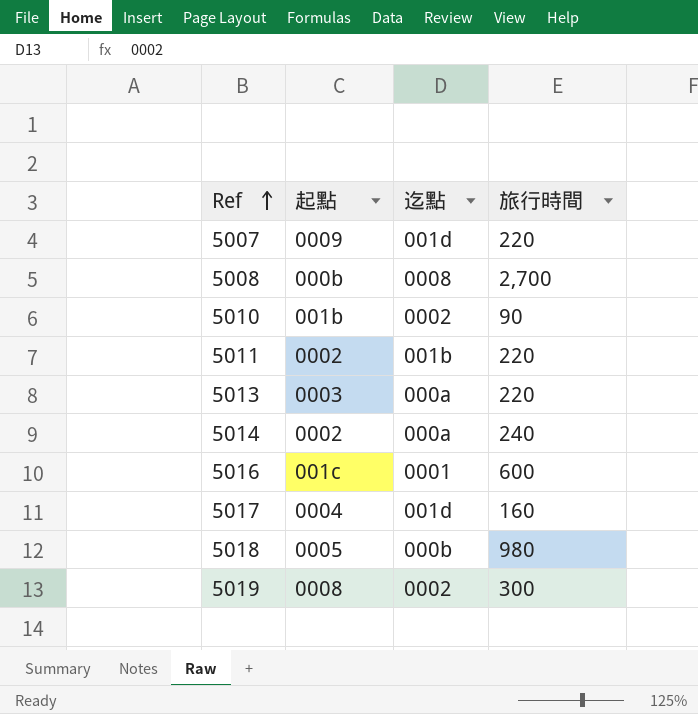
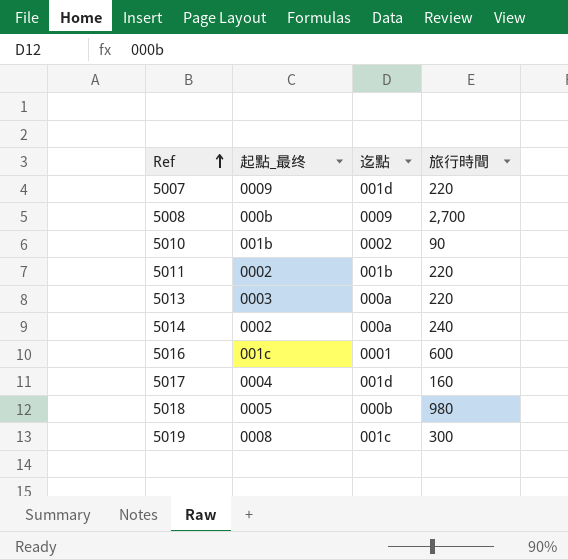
column name: 起點 -> 起點_最终
5008 | 迄點: 0008 -> 0009
5019 | 迄點: 0002 -> 001c

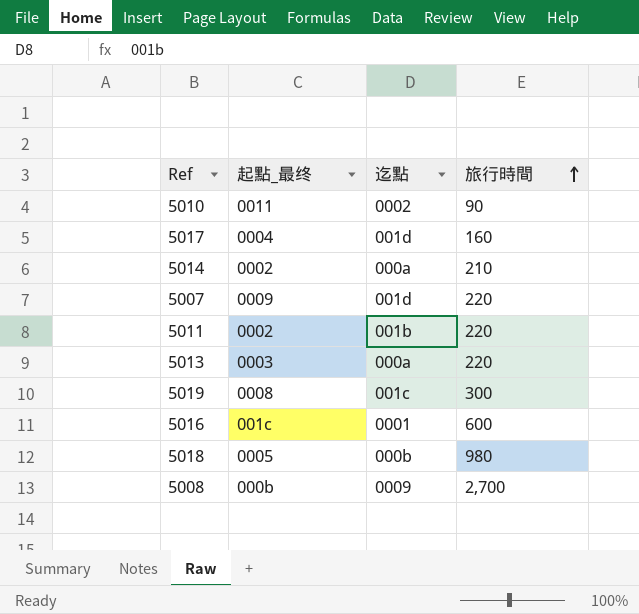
row order: Ref ascending -> 旅行時間 ascending
5010 | 起點_最终: 001b -> 0011
5014 | 旅行時間: 240 -> 210

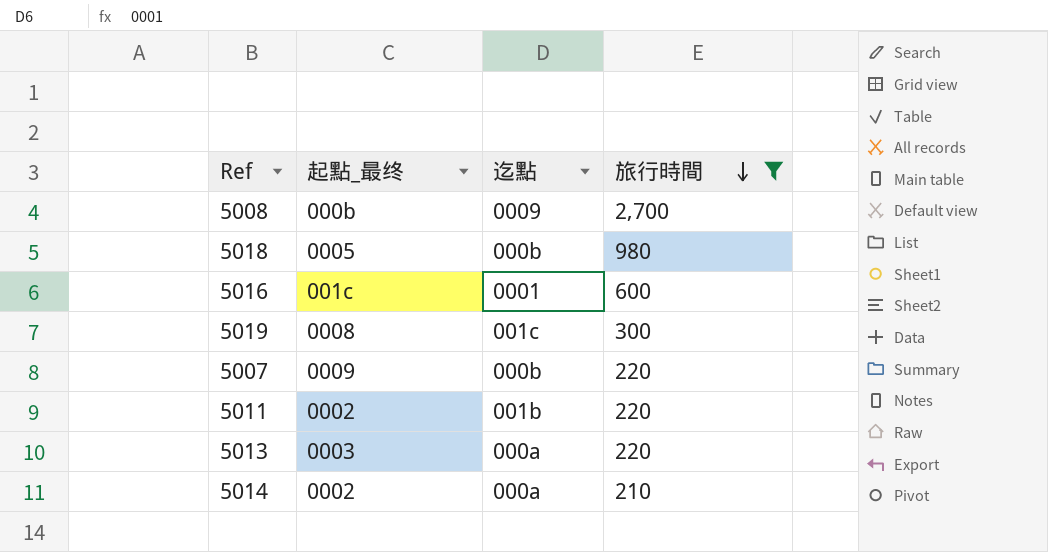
filter: none -> 旅行時間 >= 210
row order: 旅行時間 ascending -> 旅行時間 descending
5007 | 迄點: 001d -> 000b

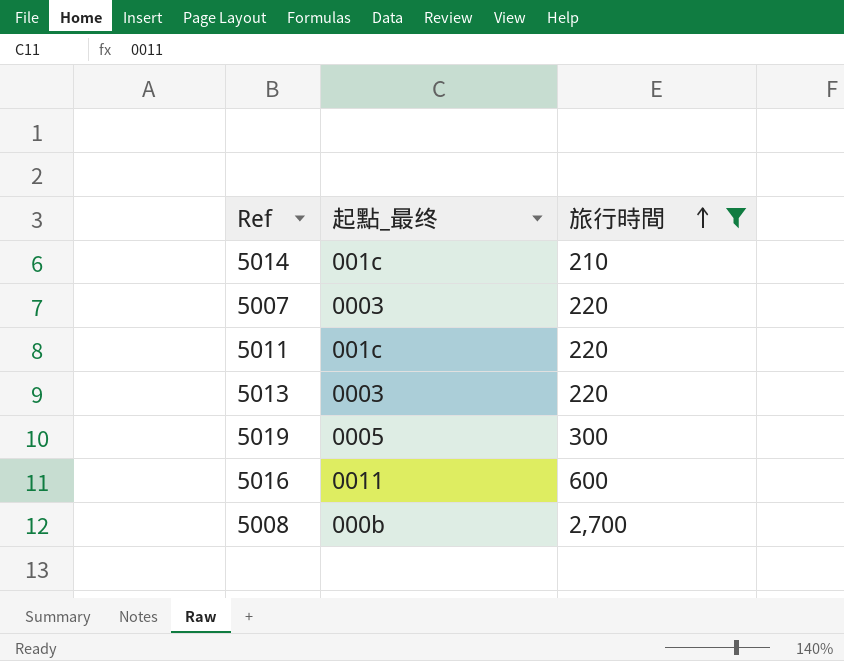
row order: 旅行時間 descending -> 旅行時間 ascending
column 迄點 | position: 3 -> none
row 5018: 0005 | 000b | 980 -> none
5014 | 起點_最终: 0002 -> 001c
5007 | 起點_最终: 0009 -> 0003
5011 | 起點_最终: 0002 -> 001c
5019 | 起點_最终: 0008 -> 0005
5016 | 起點_最终: 001c -> 0011

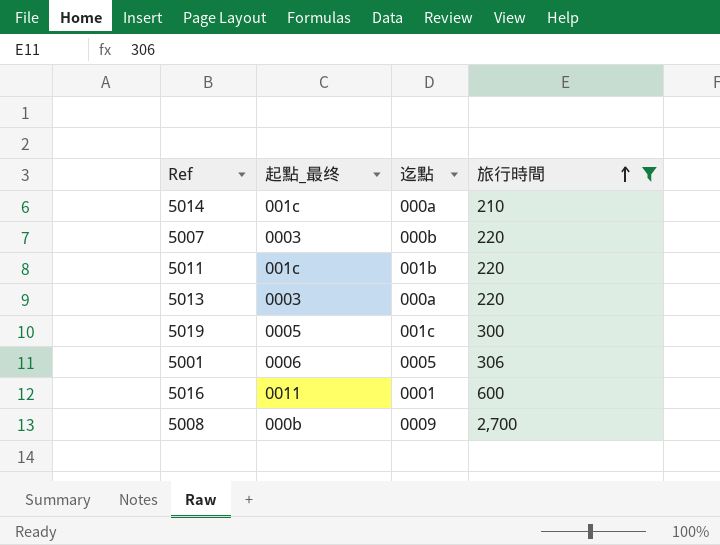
column 迄點 | position: none -> 3
row 5001: none -> 0006 | 0005 | 306

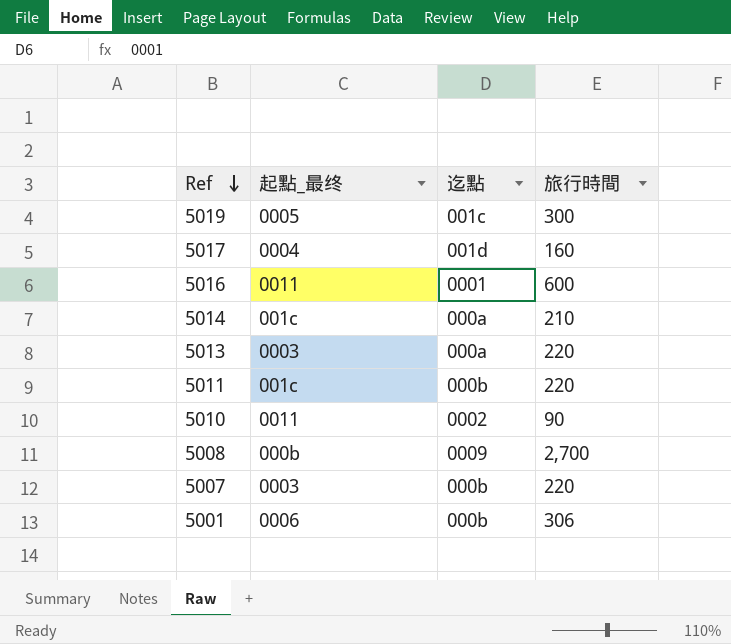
filter: 旅行時間 >= 210 -> none
row order: 旅行時間 ascending -> Ref descending
5011 | 迄點: 001b -> 000b
5001 | 迄點: 0005 -> 000b

